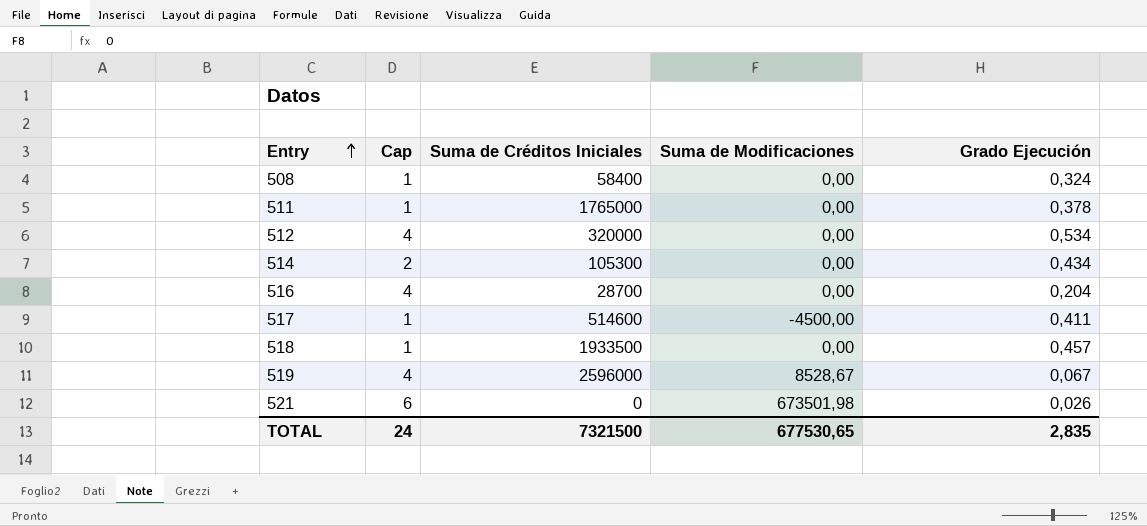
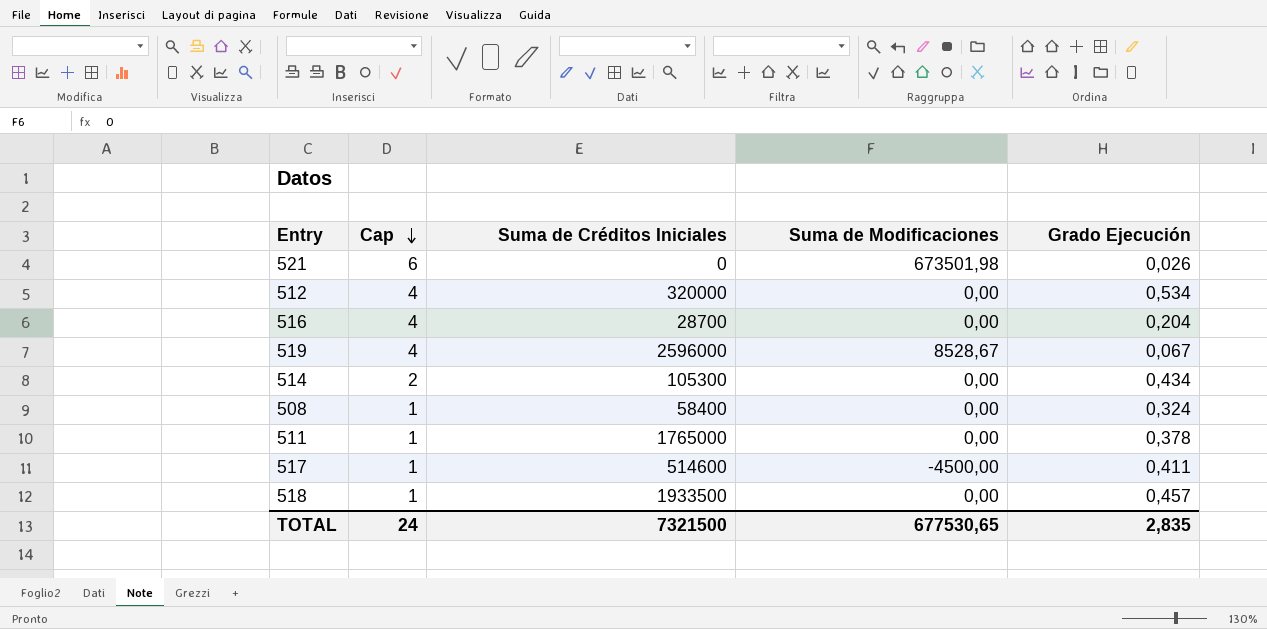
row order: Entry ascending -> Cap descending

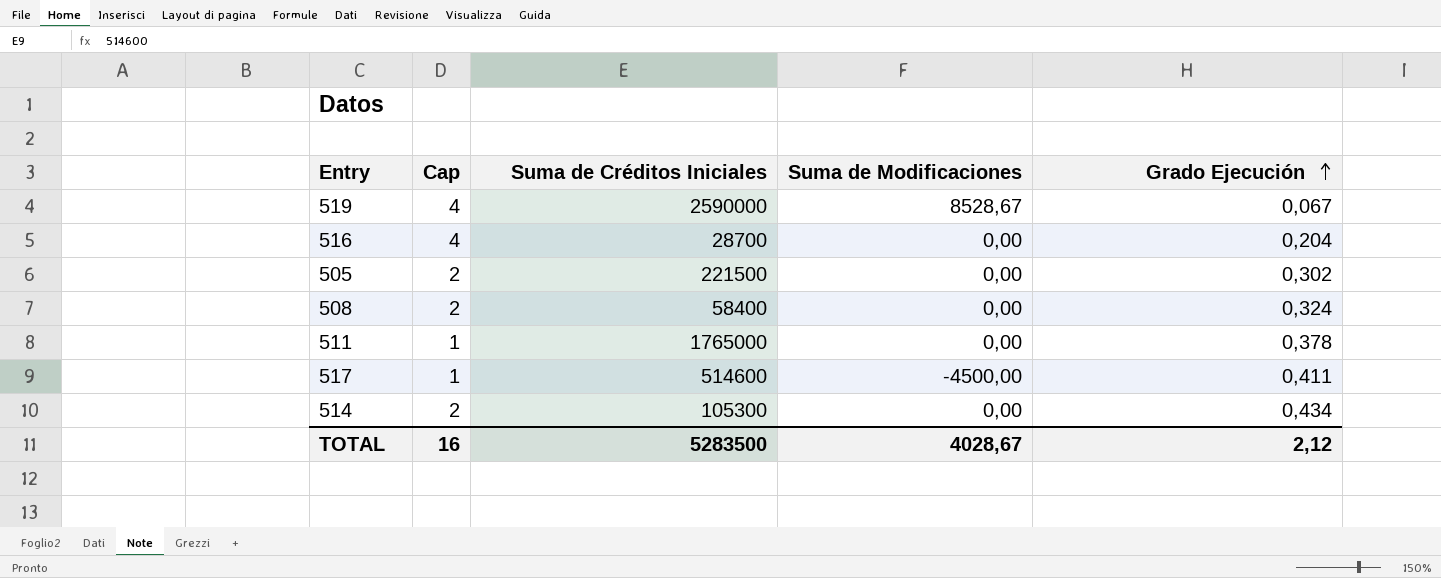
row order: Cap descending -> Grado Ejecución ascending
row 521: 6 | 0 | 673501,98 | 0,026 -> none
row 512: 4 | 320000 | 0,00 | 0,534 -> none
row 518: 1 | 1933500 | 0,00 | 0,457 -> none
519 | Suma de Créditos Iniciales: 2596000 -> 2590000
row 505: none -> 2 | 221500 | 0,00 | 0,302
508 | Cap: 1 -> 2
TOTAL | Cap: 24 -> 16
TOTAL | Suma de Créditos Iniciales: 7321500 -> 5283500
TOTAL | Suma de Modificaciones: 677530,65 -> 4028,67
TOTAL | Grado Ejecución: 2,835 -> 2,12

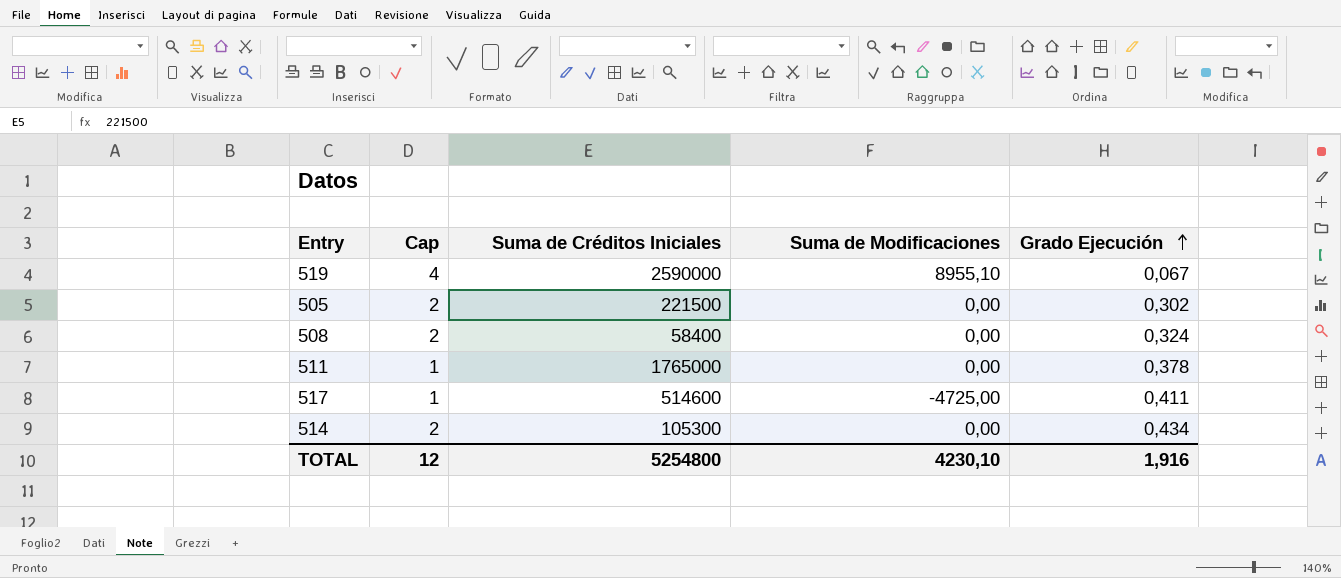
row 516: 4 | 28700 | 0,00 | 0,204 -> none
519 | Suma de Modificaciones: 8528,67 -> 8955,10
517 | Suma de Modificaciones: -4500,00 -> -4725,00
TOTAL | Cap: 16 -> 12
TOTAL | Suma de Créditos Iniciales: 5283500 -> 5254800
TOTAL | Suma de Modificaciones: 4028,67 -> 4230,10
TOTAL | Grado Ejecución: 2,12 -> 1,916

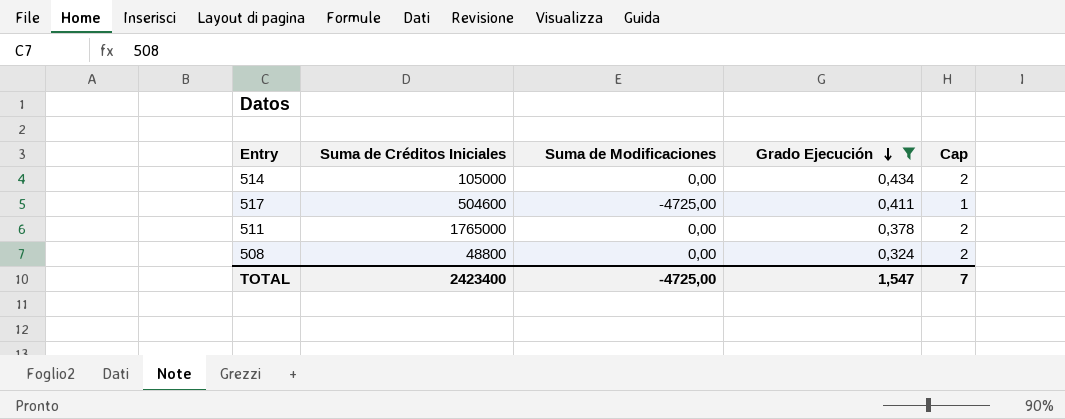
filter: none -> Grado Ejecución >= 0,324
row order: Grado Ejecución ascending -> Grado Ejecución descending
column Cap | position: 2 -> 5
514 | Suma de Créditos Iniciales: 105300 -> 105000
517 | Suma de Créditos Iniciales: 514600 -> 504600
511 | Cap: 1 -> 2
508 | Suma de Créditos Iniciales: 58400 -> 48800
TOTAL | Suma de Créditos Iniciales: 5254800 -> 2423400
TOTAL | Suma de Modificaciones: 4230,10 -> -4725,00
TOTAL | Grado Ejecución: 1,916 -> 1,547
TOTAL | Cap: 12 -> 7

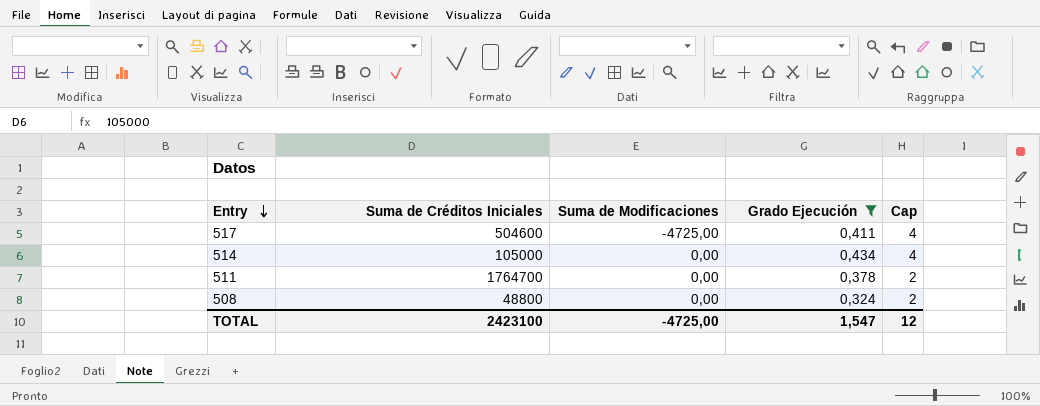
row order: Grado Ejecución descending -> Entry descending
517 | Cap: 1 -> 4
514 | Cap: 2 -> 4
511 | Suma de Créditos Iniciales: 1765000 -> 1764700
TOTAL | Suma de Créditos Iniciales: 2423400 -> 2423100
TOTAL | Cap: 7 -> 12

